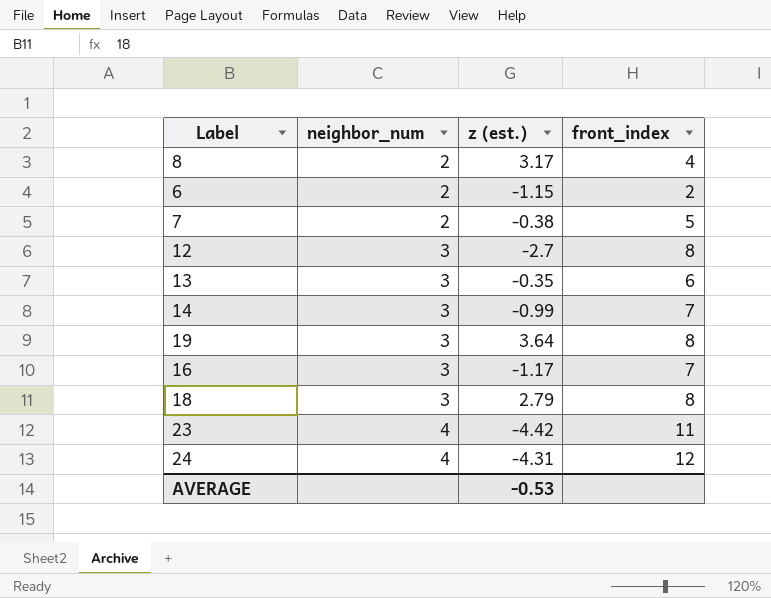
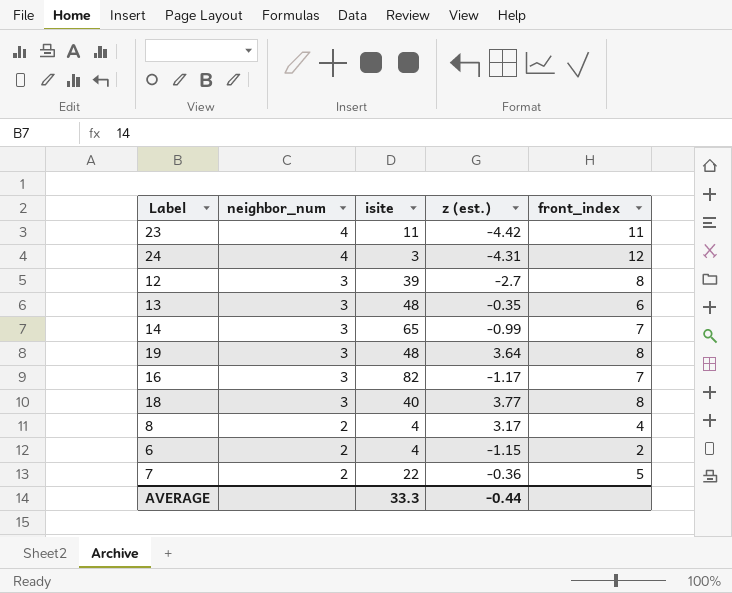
row order: neighbor_num ascending -> neighbor_num descending
column isite | position: none -> 3
18 | z (est.): 2.79 -> 3.77
7 | z (est.): -0.38 -> -0.36
AVERAGE | z (est.): -0.53 -> -0.44

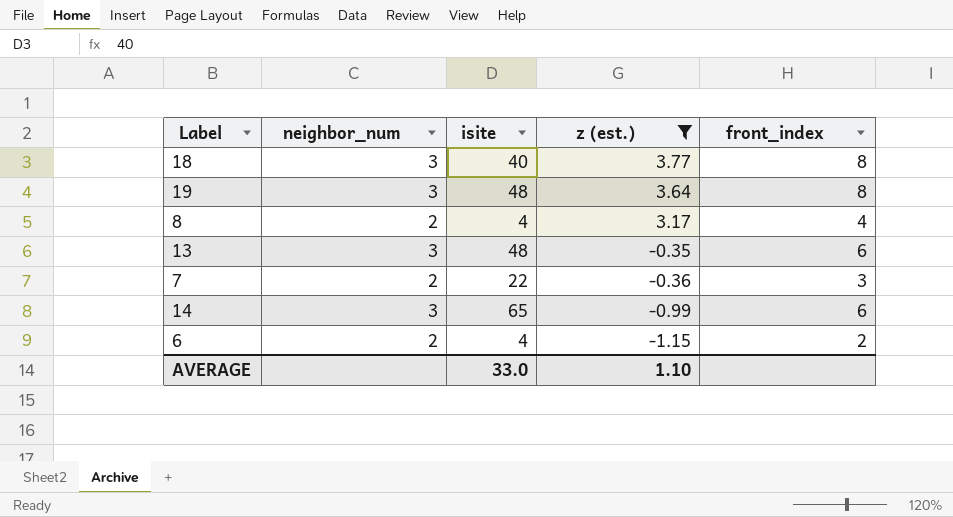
filter: none -> z (est.) >= -1.15
row order: neighbor_num descending -> z (est.) descending
7 | front_index: 5 -> 3
14 | front_index: 7 -> 6
AVERAGE | isite: 33.3 -> 33.0
AVERAGE | z (est.): -0.44 -> 1.10

